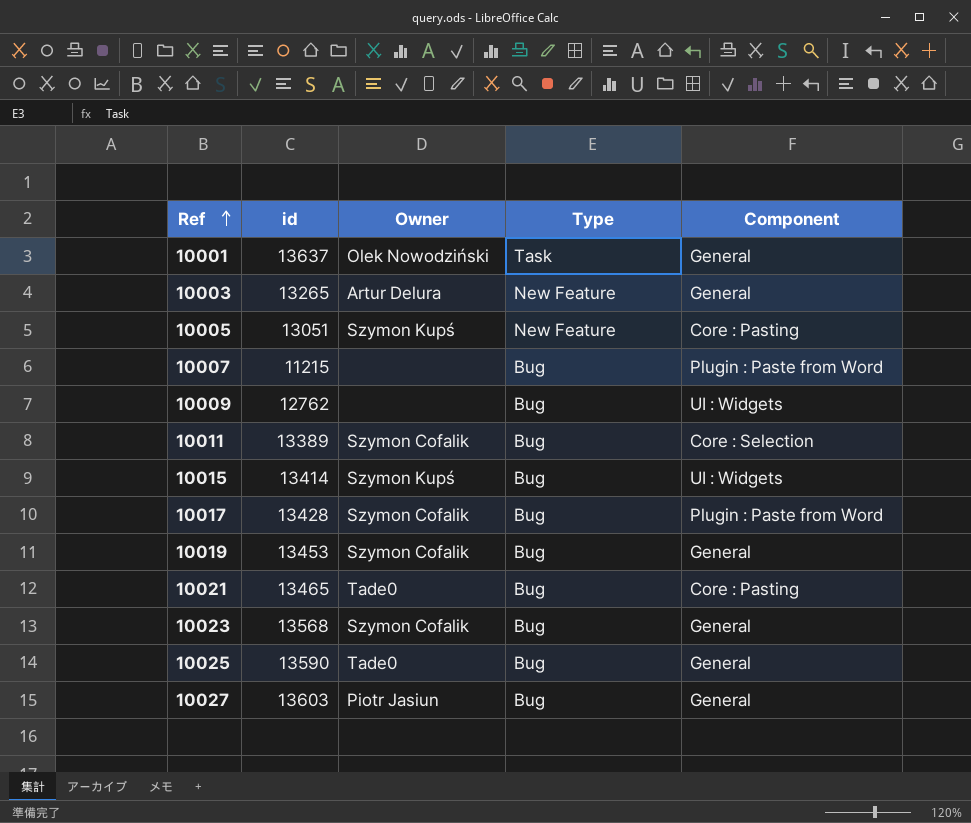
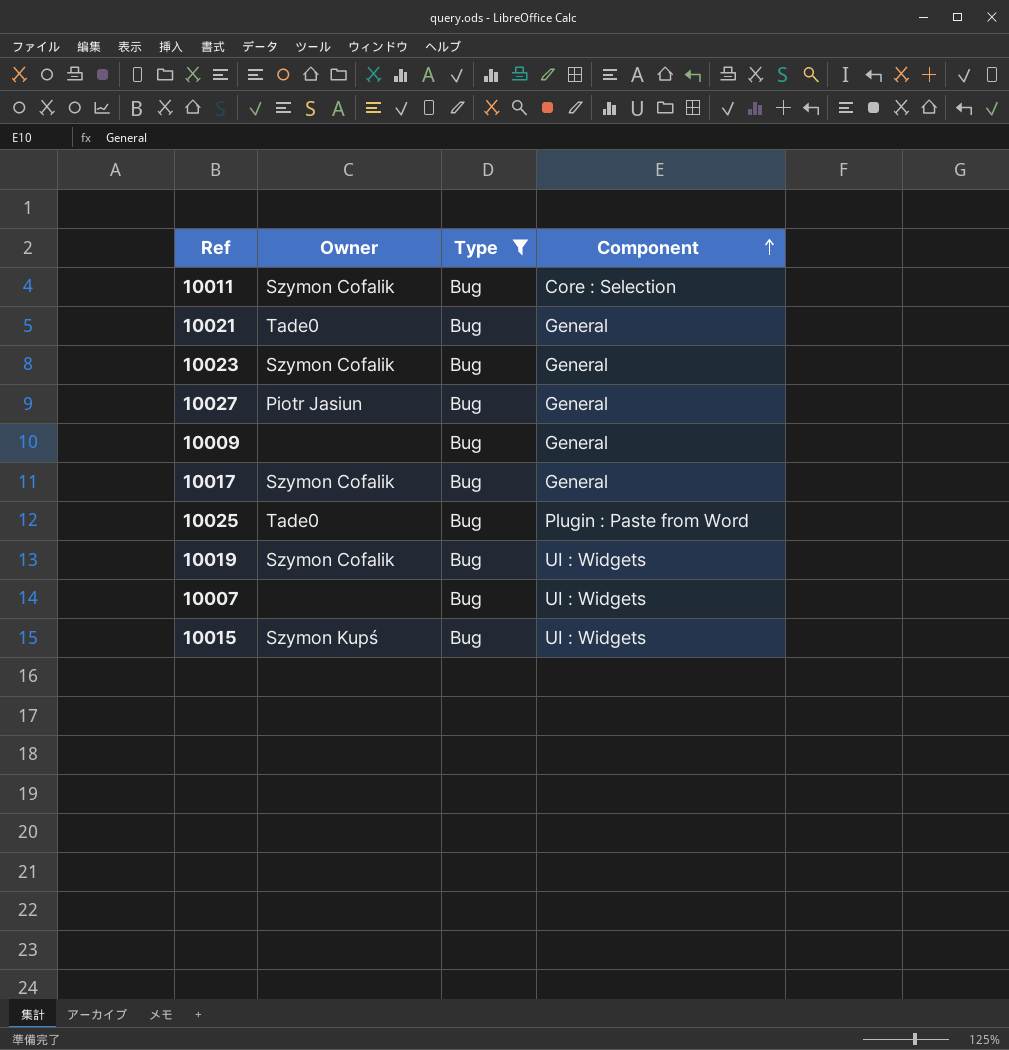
filter: none -> Type = Bug
row order: Ref ascending -> Component ascending
column id | position: 2 -> none
10021 | Component: Core : Pasting -> General
10009 | Component: UI : Widgets -> General
10017 | Component: Plugin : Paste from Word -> General
10025 | Component: General -> Plugin : Paste from Word
10019 | Component: General -> UI : Widgets
10007 | Component: Plugin : Paste from Word -> UI : Widgets

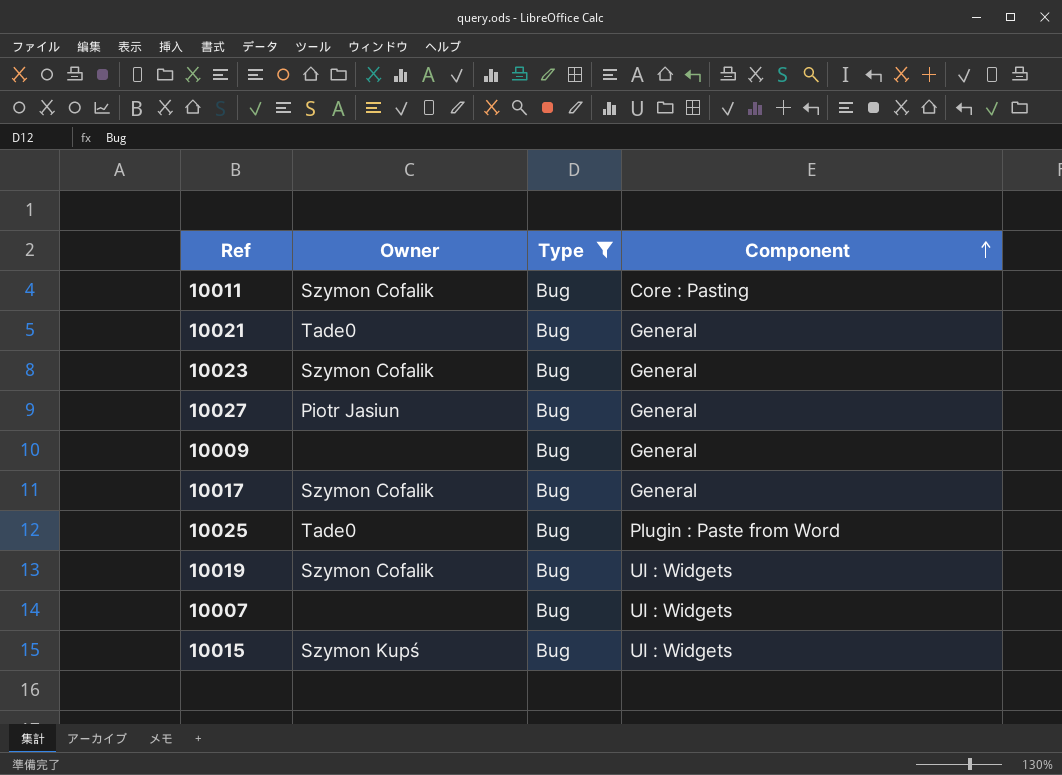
10011 | Component: Core : Selection -> Core : Pasting

